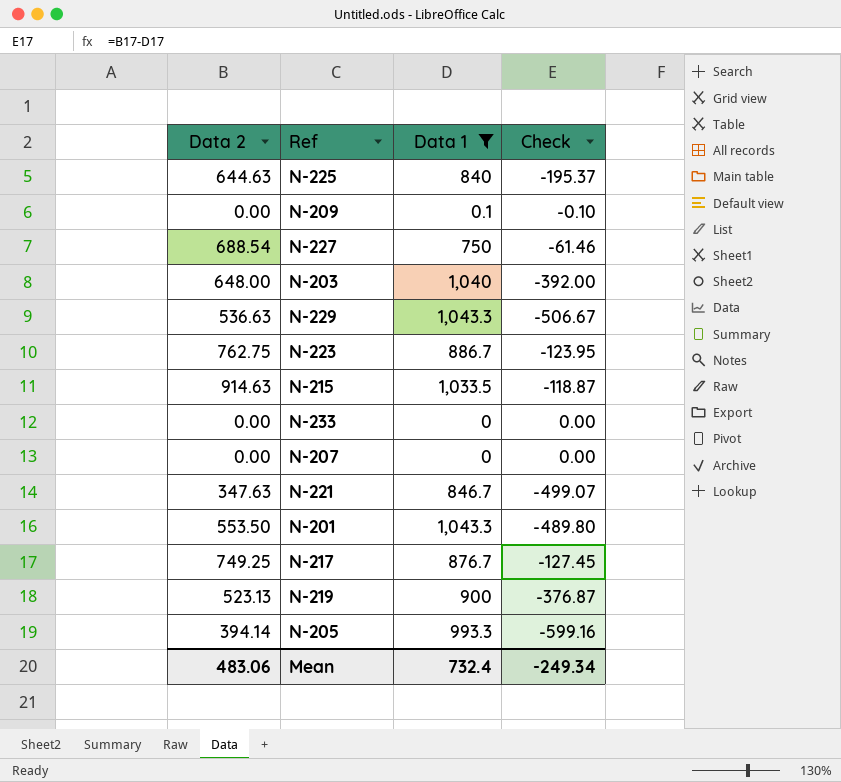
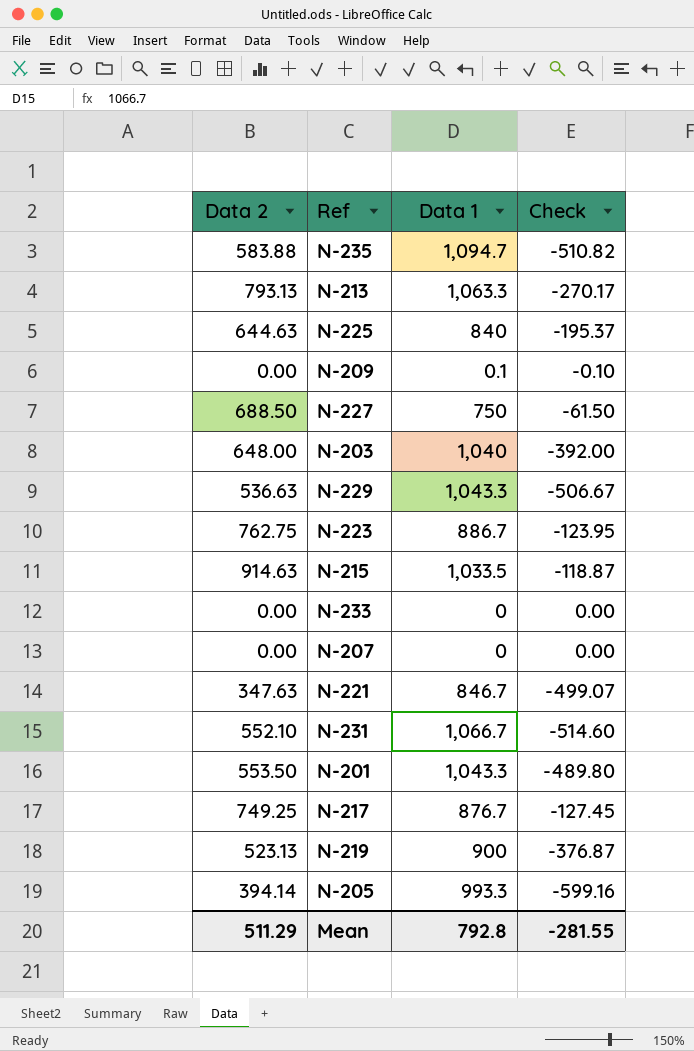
filter: Data 1 <= 1,043.3 -> none
N-227 | Data 2: 688.54 -> 688.50
N-227 | Check: -61.46 -> -61.50
Mean | Data 2: 483.06 -> 511.29
Mean | Data 1: 732.4 -> 792.8
Mean | Check: -249.34 -> -281.55

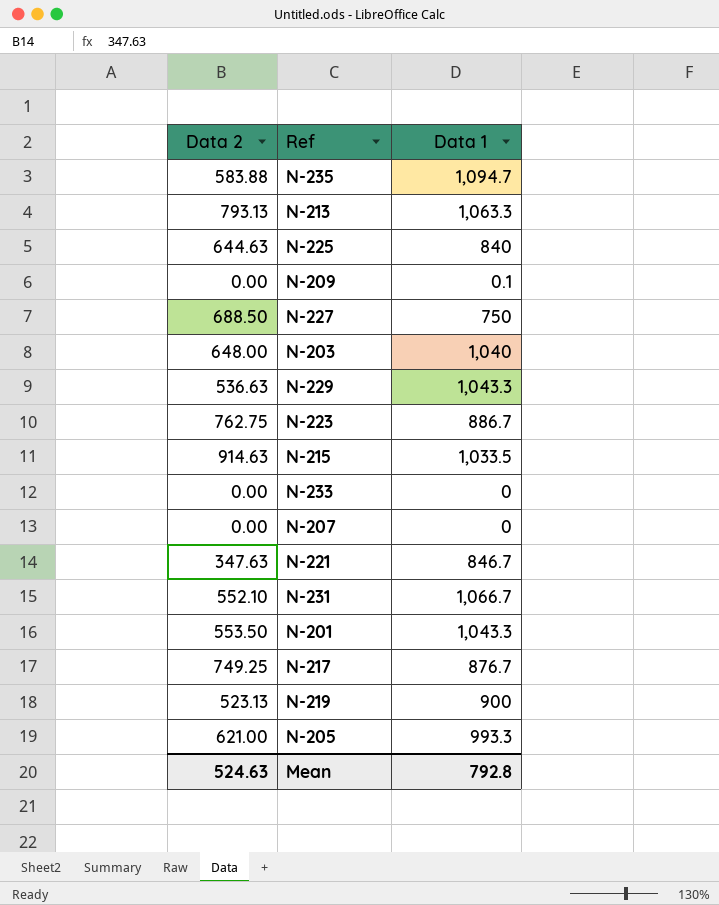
column Check | formula: [Data 2] - [Data 1] -> none
N-205 | Data 2: 394.14 -> 621.00
Mean | Data 2: 511.29 -> 524.63

